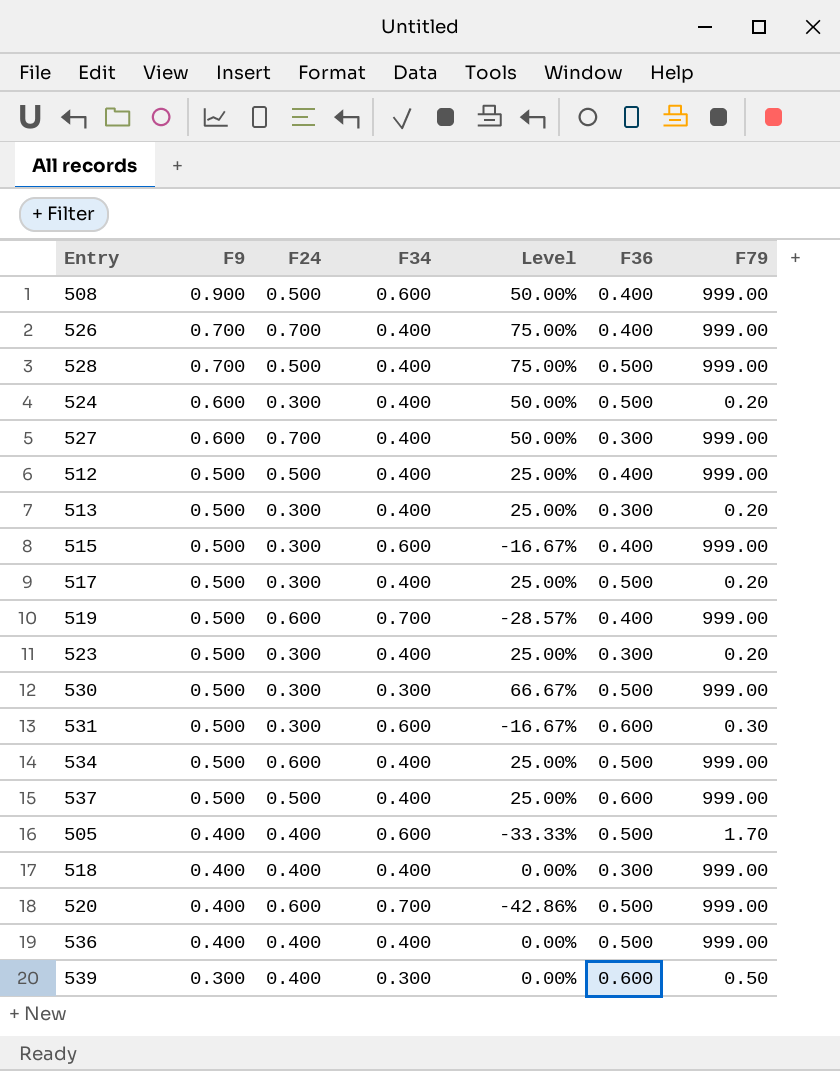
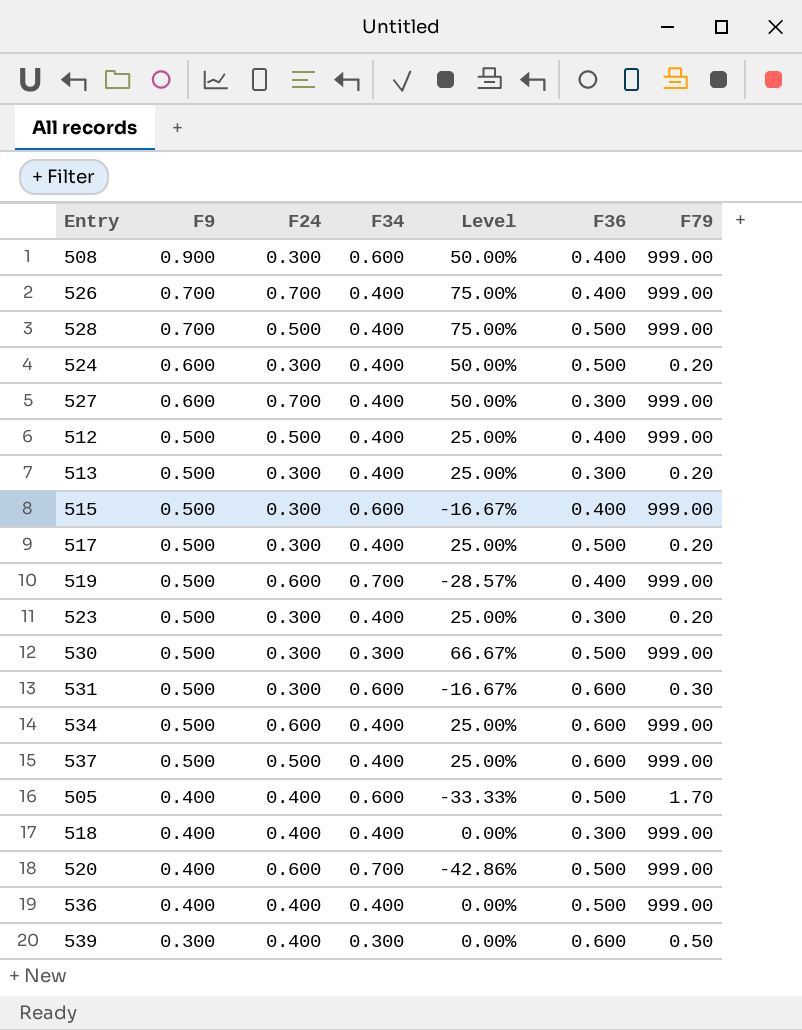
508 | F24: 0.500 -> 0.300
534 | F36: 0.500 -> 0.600

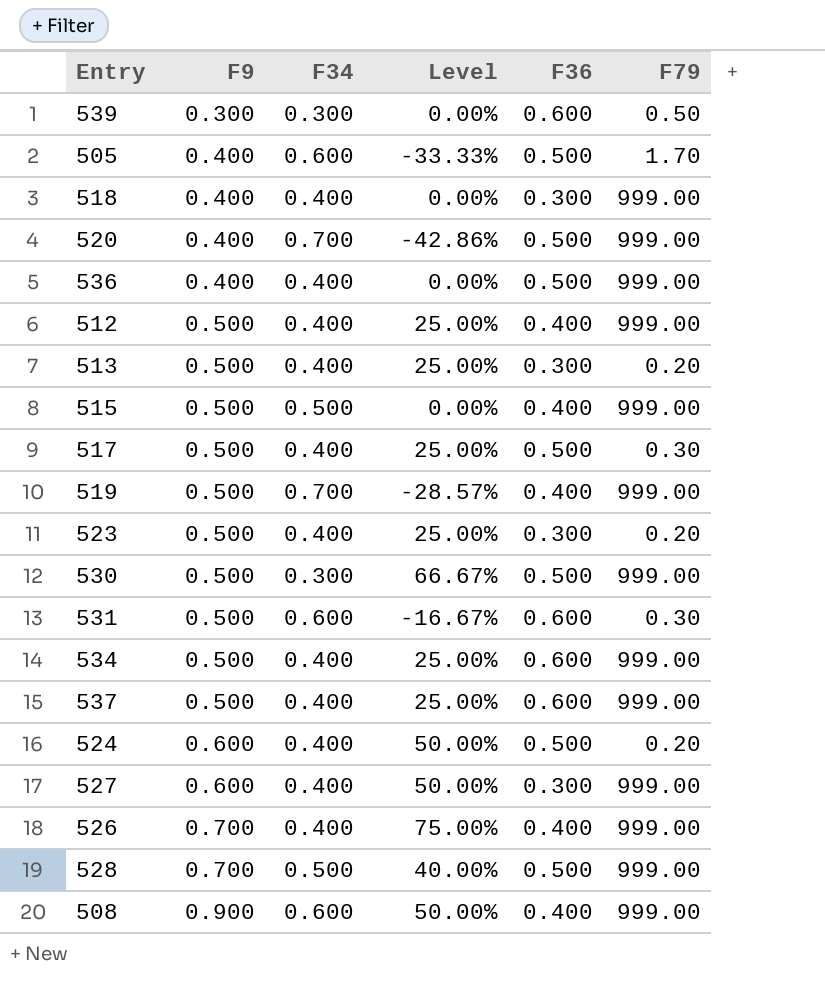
row order: F9 descending -> F9 ascending
column F24 | position: 3 -> none
515 | F34: 0.600 -> 0.500
515 | Level: -16.67% -> 0.00%
517 | F79: 0.20 -> 0.30
528 | F34: 0.400 -> 0.500
528 | Level: 75.00% -> 40.00%

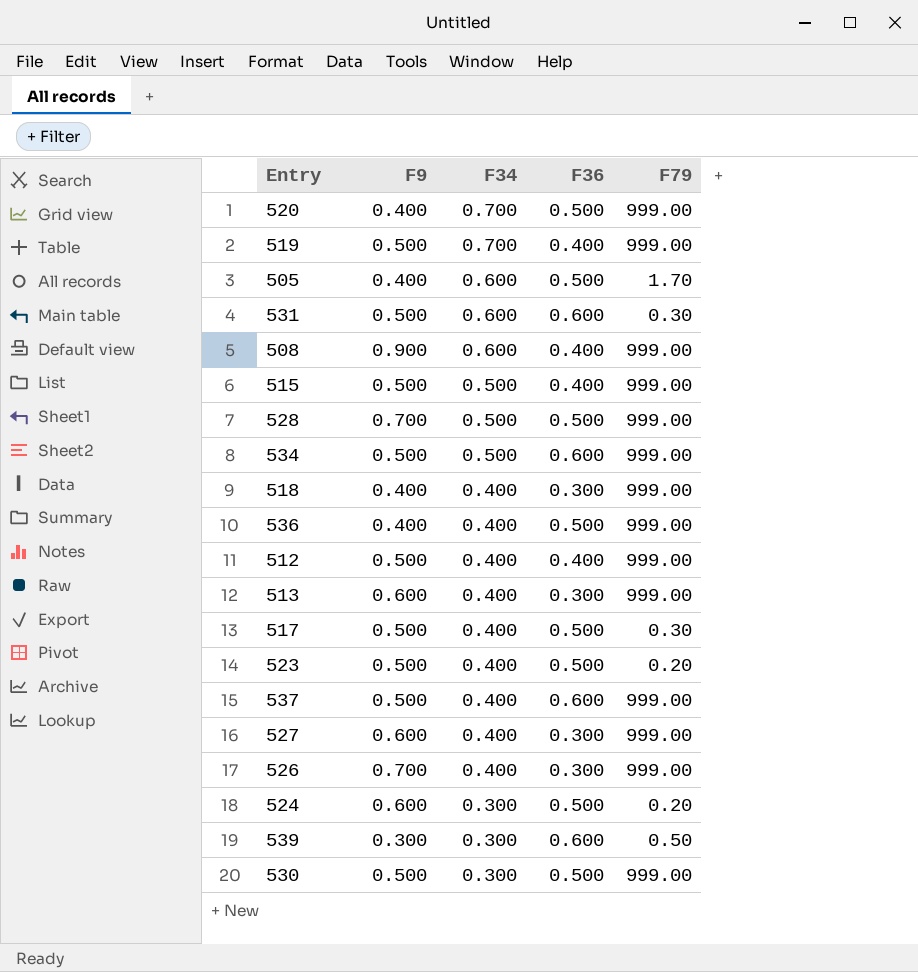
row order: F9 ascending -> F34 descending
column Level | formula: ([F9] - [F34]) / [F34] -> none
534 | F34: 0.400 -> 0.500
513 | F9: 0.500 -> 0.600
513 | F79: 0.20 -> 999.00
523 | F36: 0.300 -> 0.500
526 | F36: 0.400 -> 0.300
524 | F34: 0.400 -> 0.300

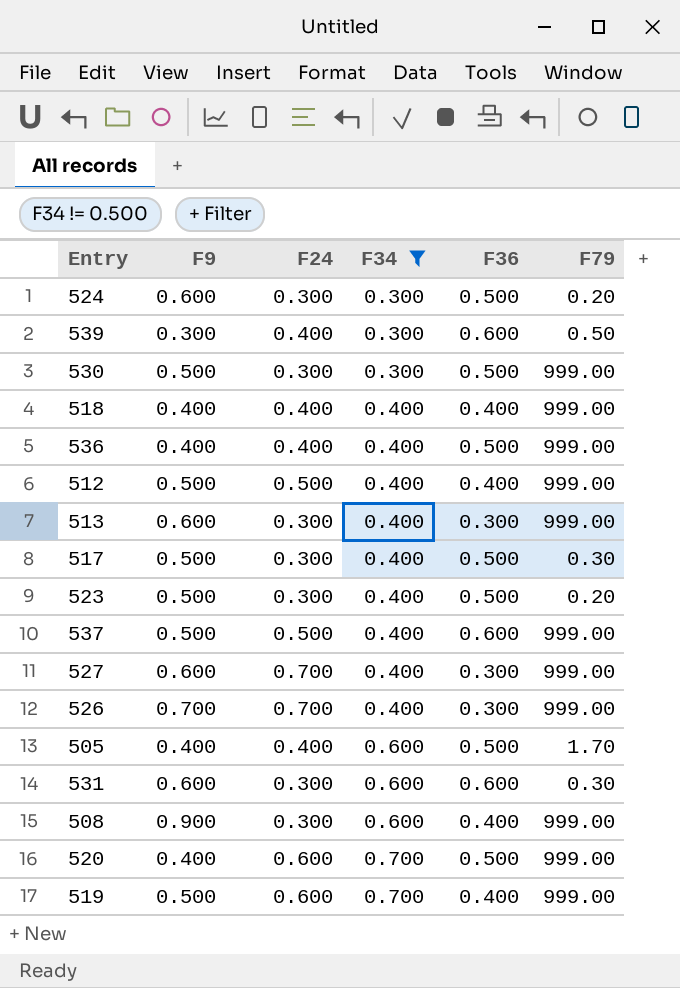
filter: none -> F34 != 0.500
row order: F34 descending -> F34 ascending
column F24 | position: none -> 3
518 | F36: 0.300 -> 0.400
531 | F9: 0.500 -> 0.600

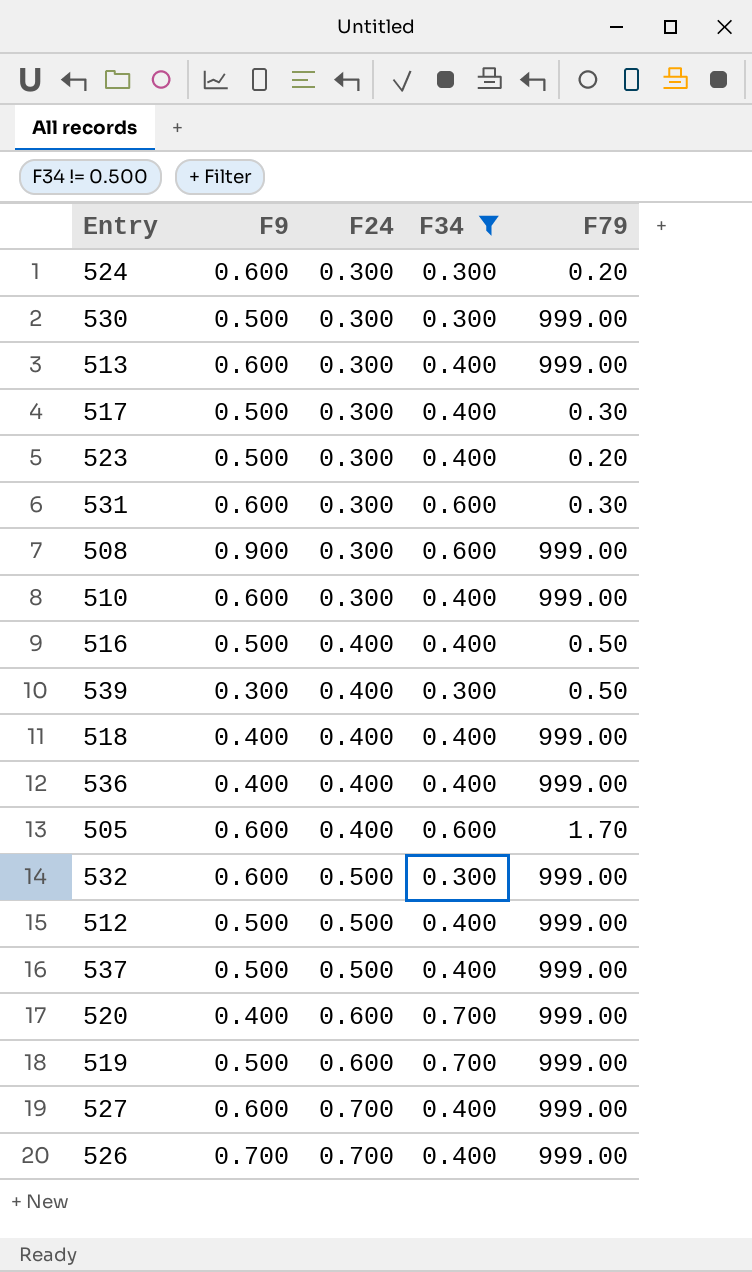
row order: F34 ascending -> F24 ascending
column F36 | position: 5 -> none
row 510: none -> 0.600 | 0.300 | 0.400 | 999.00
row 516: none -> 0.500 | 0.400 | 0.400 | 0.50
505 | F9: 0.400 -> 0.600
row 532: none -> 0.600 | 0.500 | 0.300 | 999.00

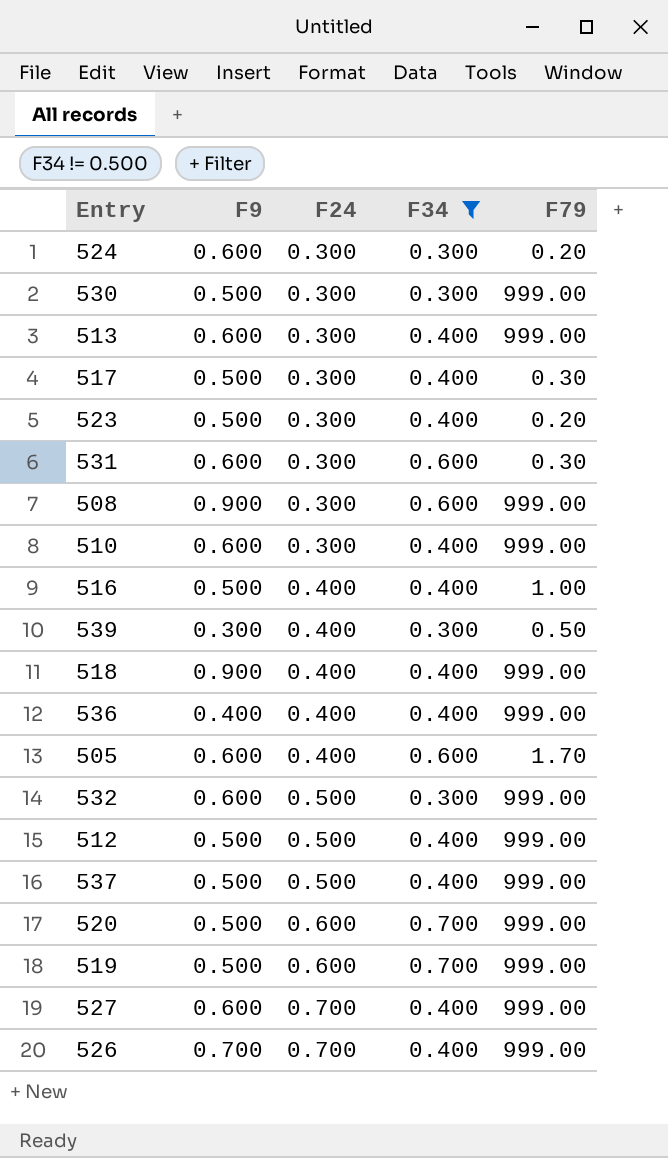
516 | F79: 0.50 -> 1.00
518 | F9: 0.400 -> 0.900
520 | F9: 0.400 -> 0.500

